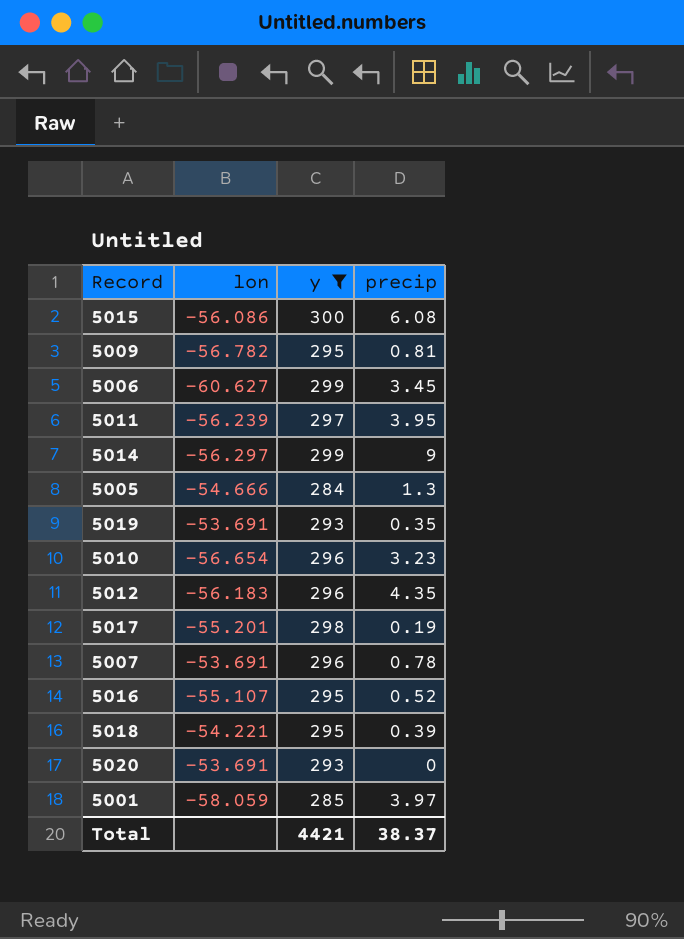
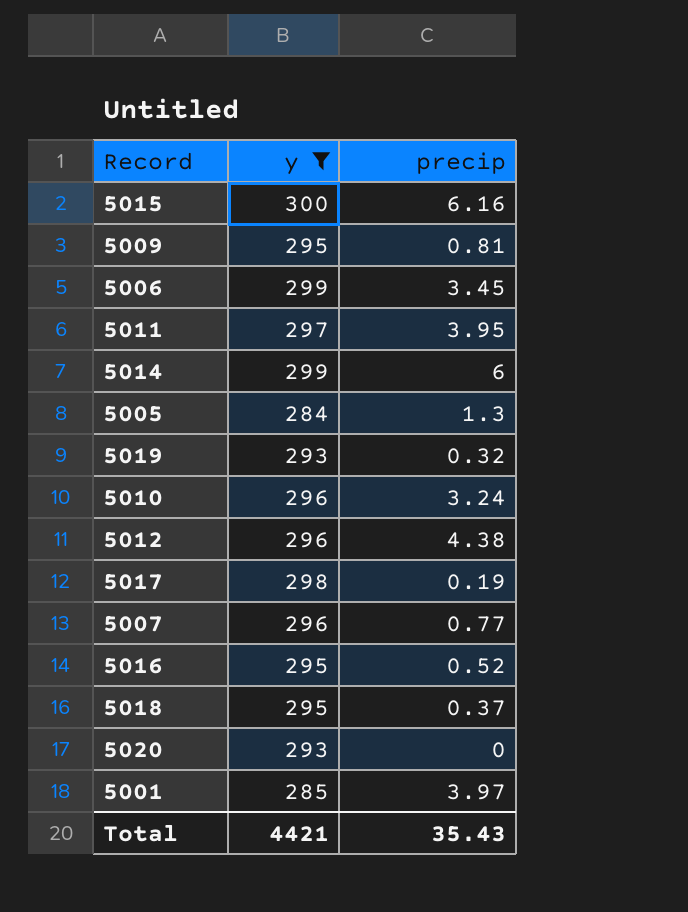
column lon | position: 2 -> none
5015 | precip: 6.08 -> 6.16
5014 | precip: 9 -> 6
5019 | precip: 0.35 -> 0.32
5010 | precip: 3.23 -> 3.24
5012 | precip: 4.35 -> 4.38
5007 | precip: 0.78 -> 0.77
5018 | precip: 0.39 -> 0.37
Total | precip: 38.37 -> 35.43

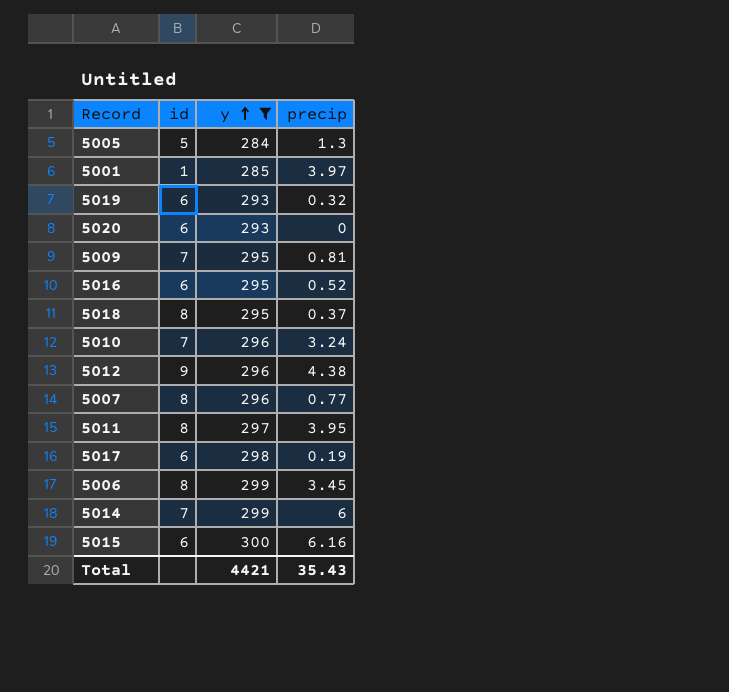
row order: none -> y ascending
column id | position: none -> 2

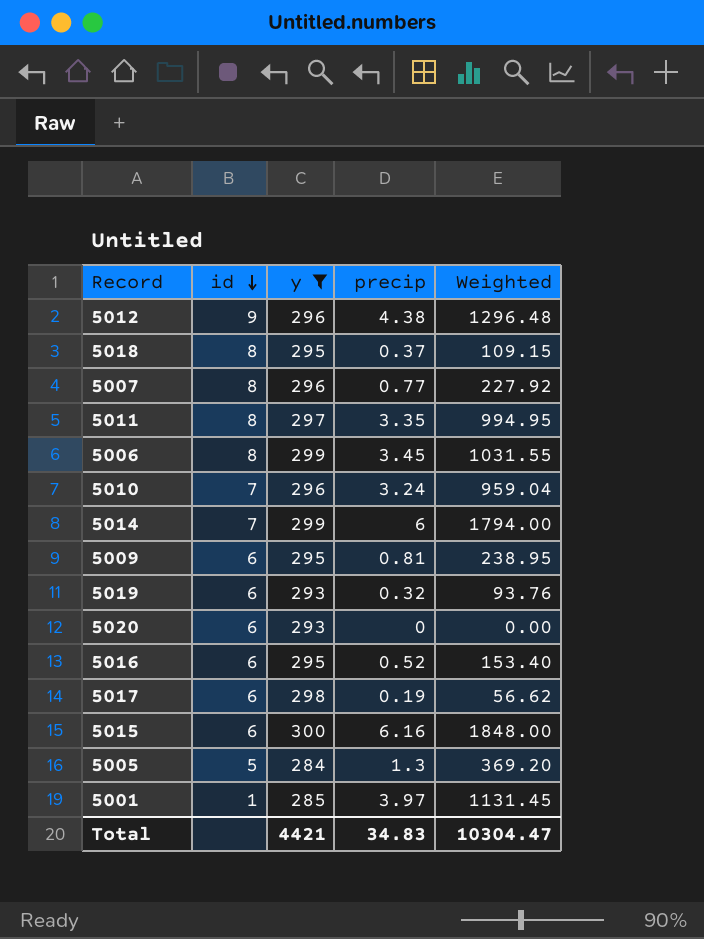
row order: y ascending -> id descending
column Weighted | formula: none -> [y] * [precip]
5011 | precip: 3.95 -> 3.35
5009 | id: 7 -> 6
Total | precip: 35.43 -> 34.83

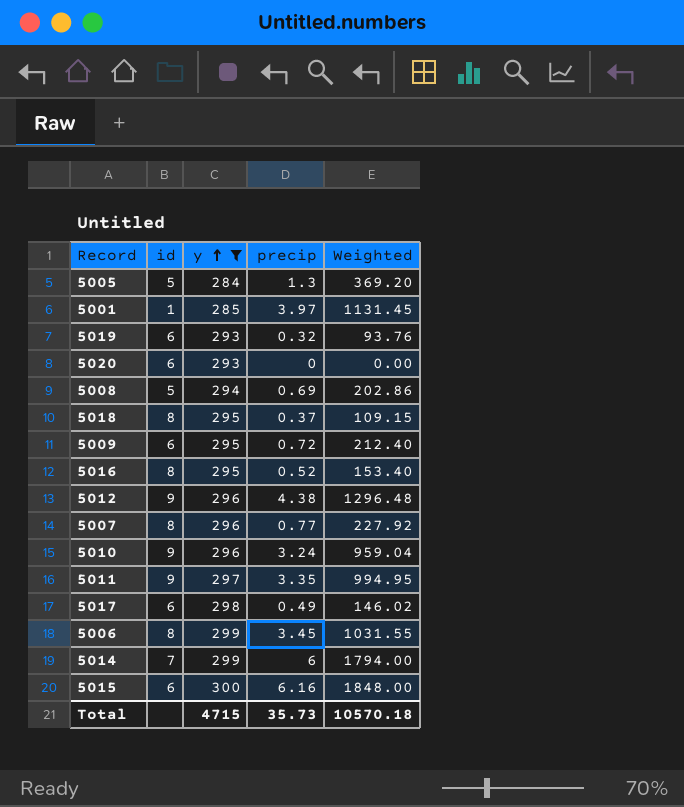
row order: id descending -> y ascending
row 5008: none -> 5 | 294 | 0.69 | 202.86
5009 | precip: 0.81 -> 0.72
5009 | Weighted: 238.95 -> 212.40
5016 | id: 6 -> 8
5010 | id: 7 -> 9
5011 | id: 8 -> 9
5017 | precip: 0.19 -> 0.49
5017 | Weighted: 56.62 -> 146.02
Total | y: 4421 -> 4715
Total | precip: 34.83 -> 35.73
Total | Weighted: 10304.47 -> 10570.18

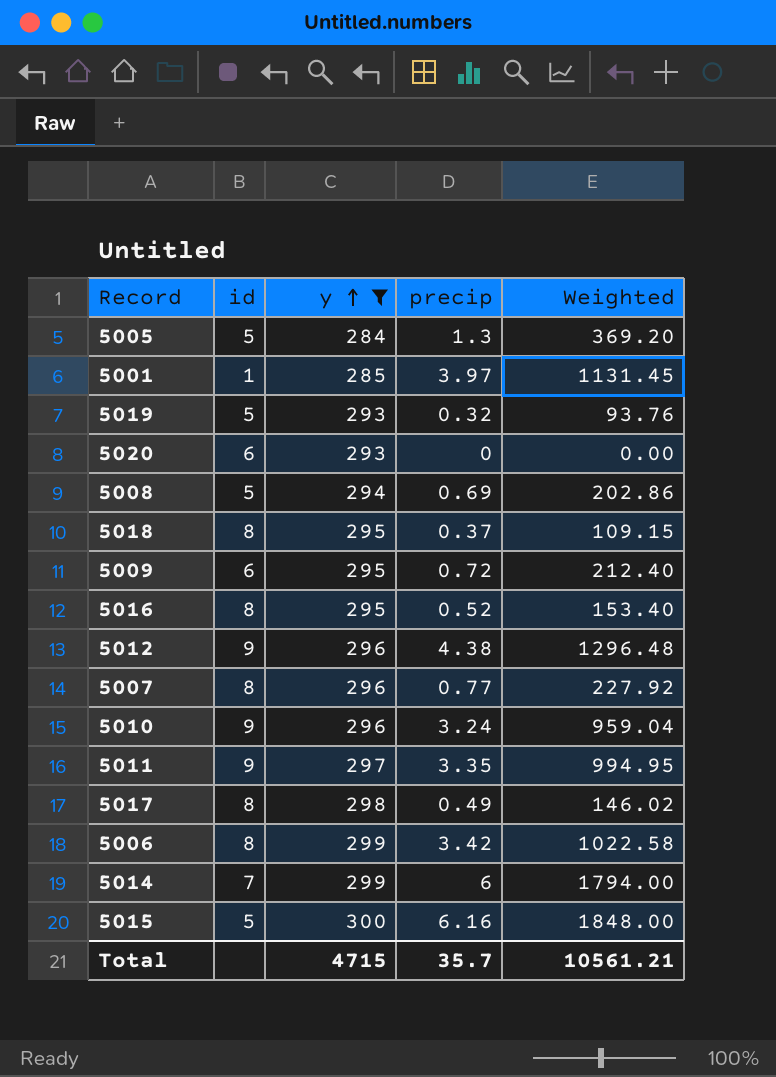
5019 | id: 6 -> 5
5017 | id: 6 -> 8
5006 | precip: 3.45 -> 3.42
5006 | Weighted: 1031.55 -> 1022.58
5015 | id: 6 -> 5
Total | precip: 35.73 -> 35.7
Total | Weighted: 10570.18 -> 10561.21

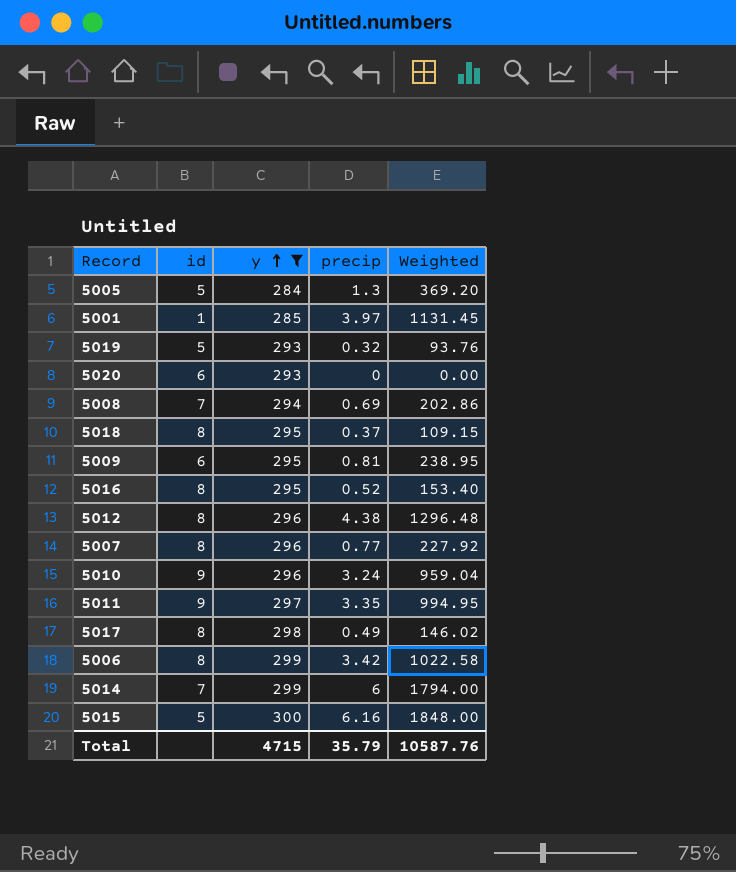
5008 | id: 5 -> 7
5009 | precip: 0.72 -> 0.81
5009 | Weighted: 212.40 -> 238.95
5012 | id: 9 -> 8
Total | precip: 35.7 -> 35.79
Total | Weighted: 10561.21 -> 10587.76

